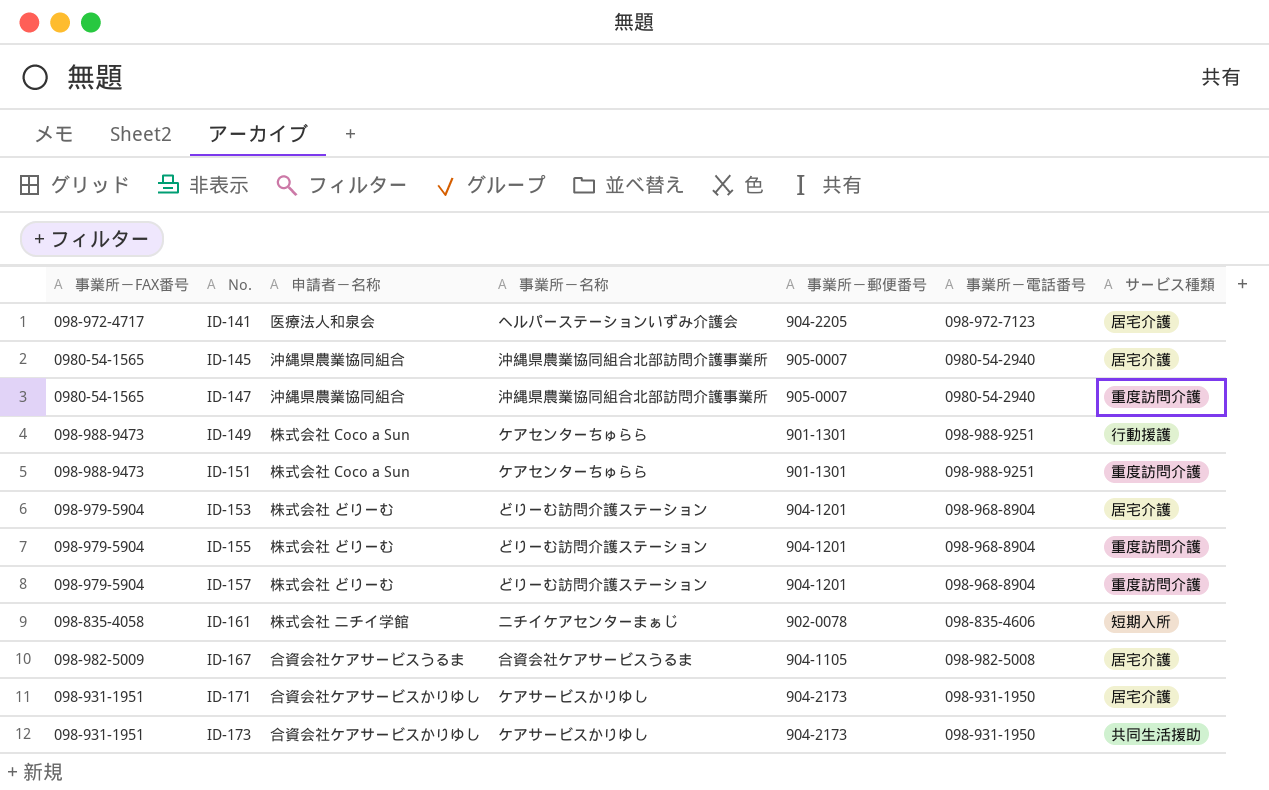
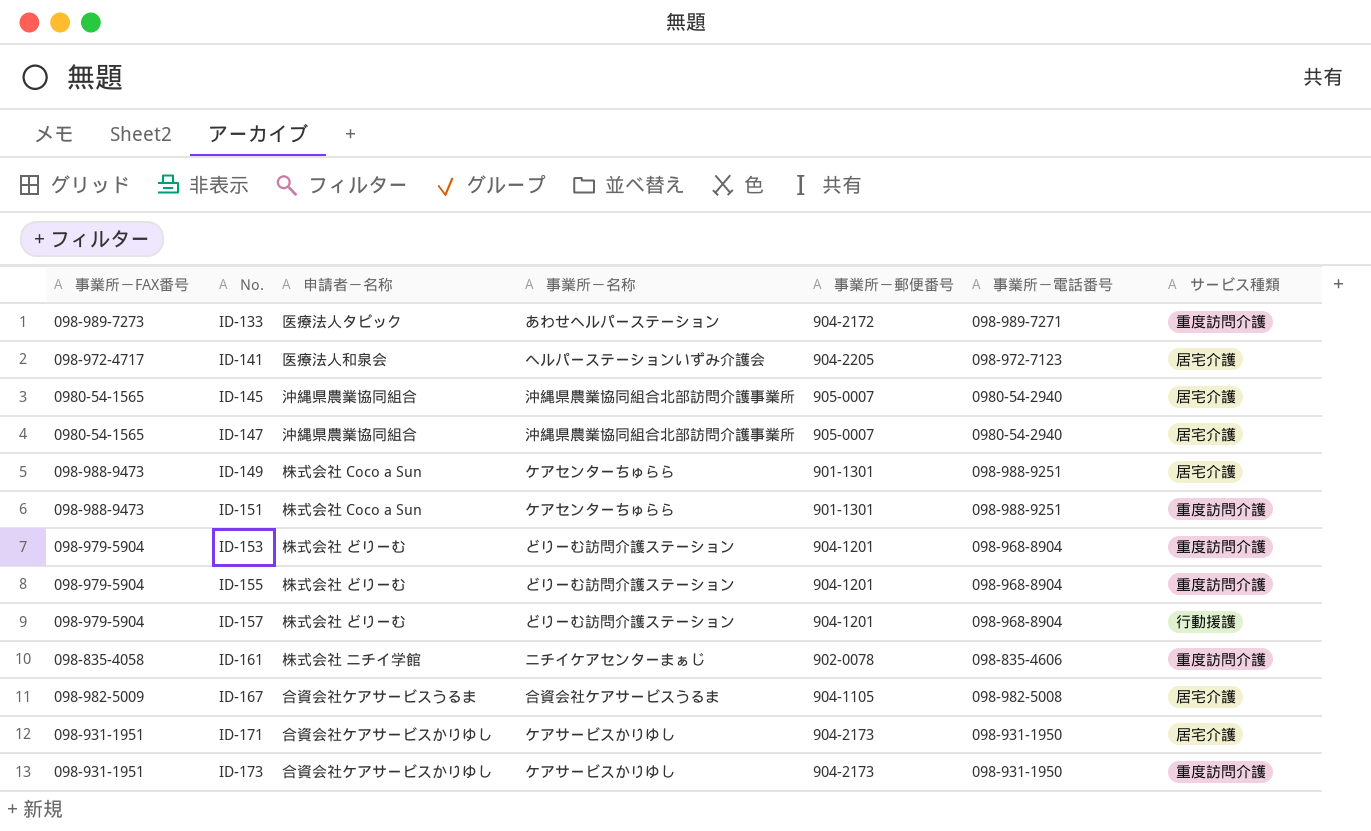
row ID-133: none -> 098-989-7273 | 医療法人タピック | あわせヘルパーステーション | 904-2172 | 098-989-7271 | 重度訪問介護
ID-147 | サービス種類: 重度訪問介護 -> 居宅介護
ID-149 | サービス種類: 行動援護 -> 居宅介護
ID-153 | サービス種類: 居宅介護 -> 重度訪問介護
ID-157 | サービス種類: 重度訪問介護 -> 行動援護
ID-161 | サービス種類: 短期入所 -> 重度訪問介護
ID-173 | サービス種類: 共同生活援助 -> 重度訪問介護

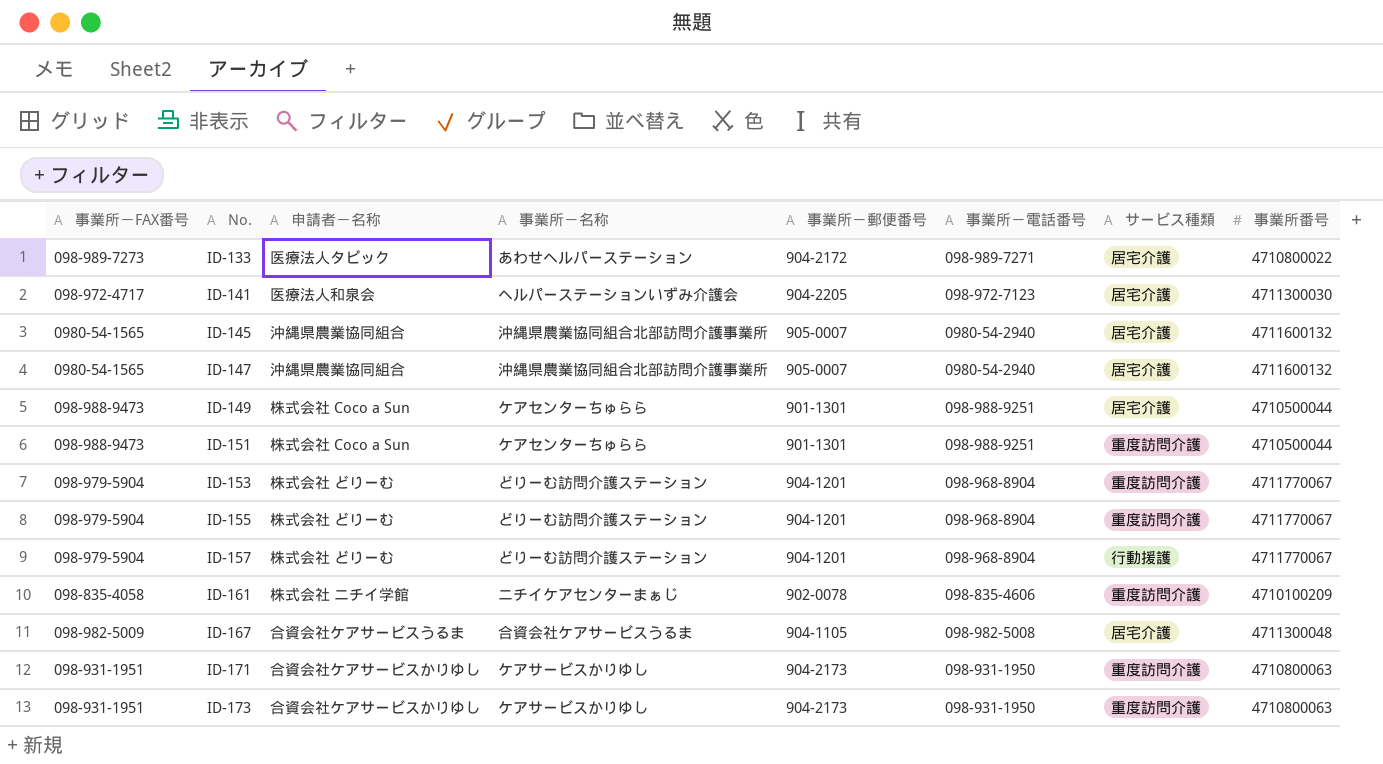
column 事業所番号 | position: none -> 8
ID-133 | サービス種類: 重度訪問介護 -> 居宅介護
ID-171 | サービス種類: 居宅介護 -> 重度訪問介護

